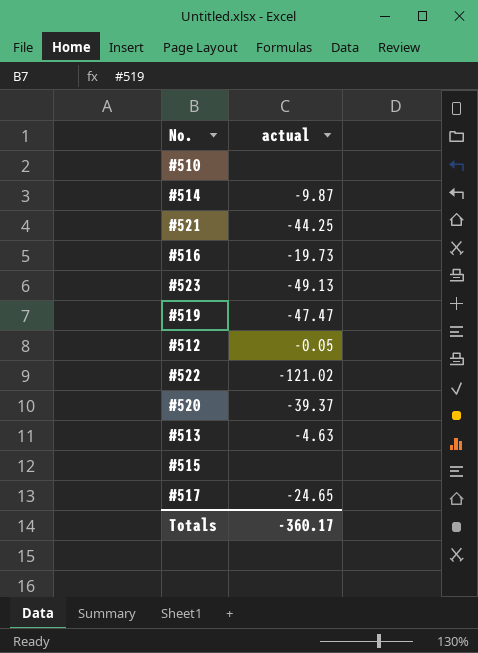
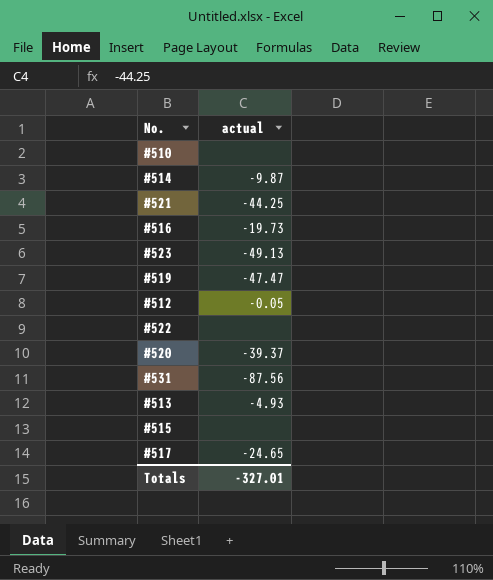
#522 | actual: -121.02 -> none
row #531: none -> -87.56
#513 | actual: -4.63 -> -4.93
Totals | actual: -360.17 -> -327.01

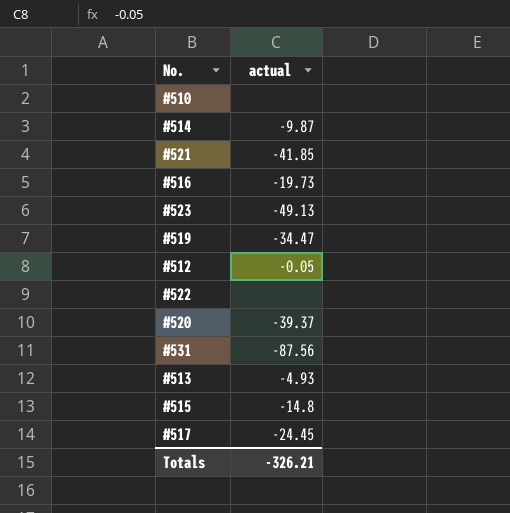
#521 | actual: -44.25 -> -41.85
#519 | actual: -47.47 -> -34.47
#515 | actual: none -> -14.8
#517 | actual: -24.65 -> -24.45
Totals | actual: -327.01 -> -326.21

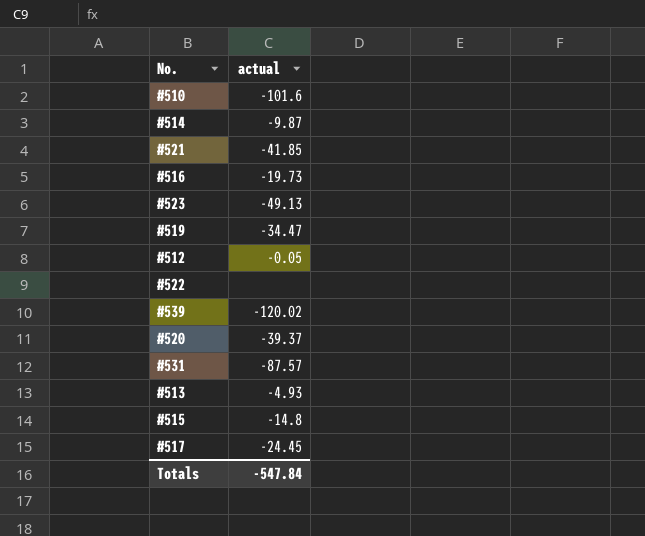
#510 | actual: none -> -101.6
row #539: none -> -120.02
#531 | actual: -87.56 -> -87.57
Totals | actual: -326.21 -> -547.84

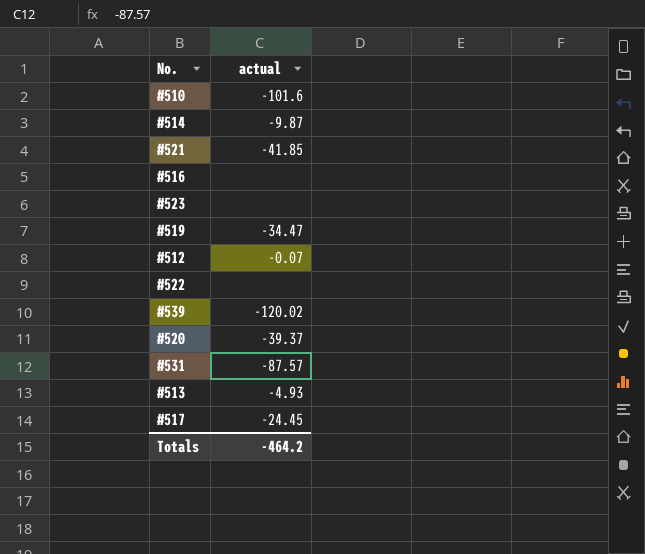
row #515: -14.8 -> none
#516 | actual: -19.73 -> none
#523 | actual: -49.13 -> none
#512 | actual: -0.05 -> -0.07
Totals | actual: -547.84 -> -464.2

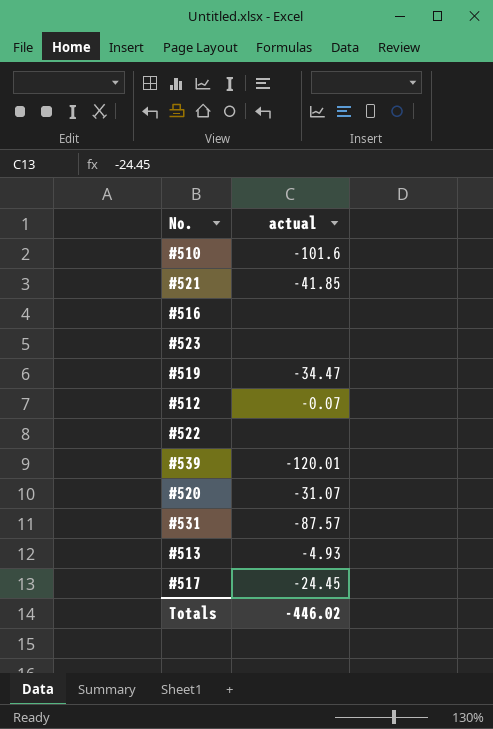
row #514: -9.87 -> none
#539 | actual: -120.02 -> -120.01
#520 | actual: -39.37 -> -31.07
Totals | actual: -464.2 -> -446.02

